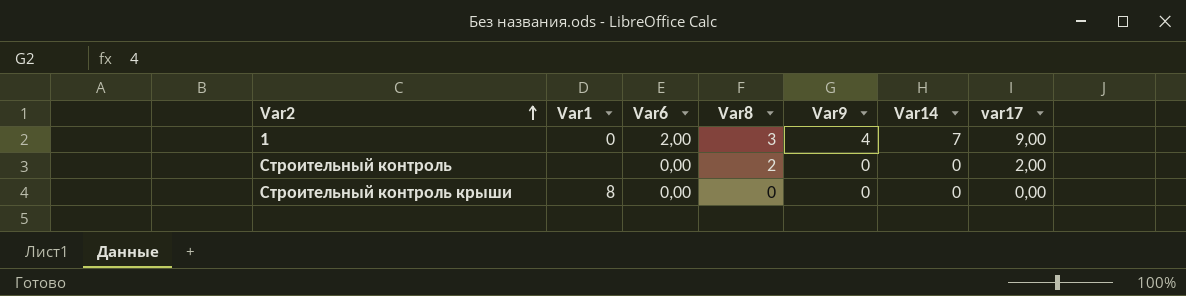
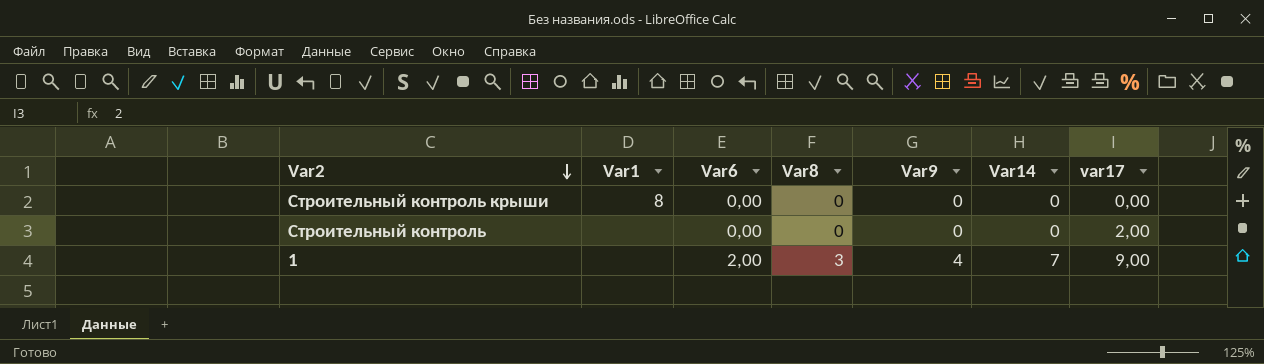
row order: Var2 ascending -> Var2 descending
Строительный контроль | Var8: 2 -> 0
1 | Var1: 0 -> none

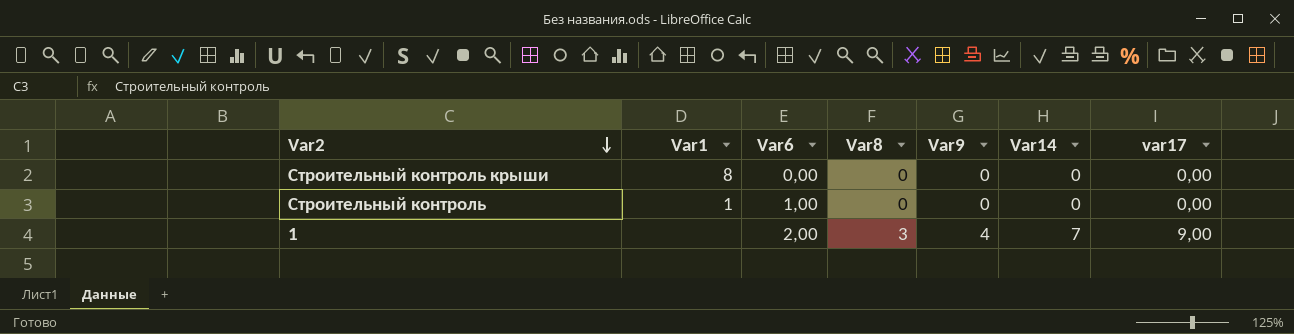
Строительный контроль | Var1: none -> 1
Строительный контроль | Var6: 0,00 -> 1,00
Строительный контроль | var17: 2,00 -> 0,00

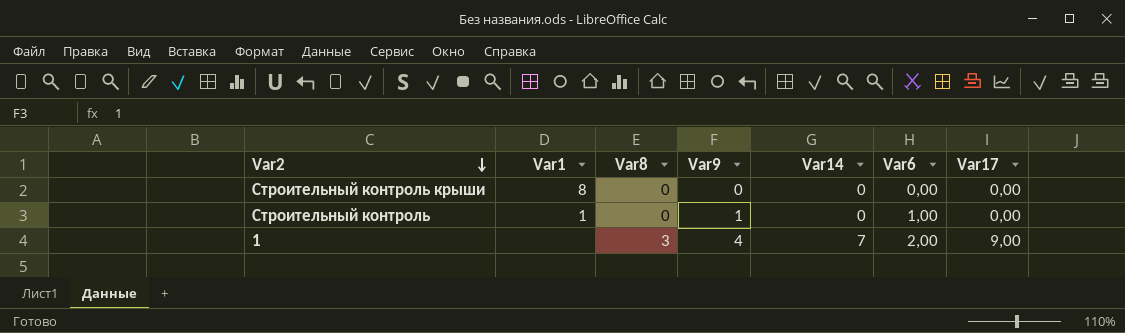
column Var6 | position: 3 -> 6
column name: var17 -> Var17
Строительный контроль | Var9: 0 -> 1

